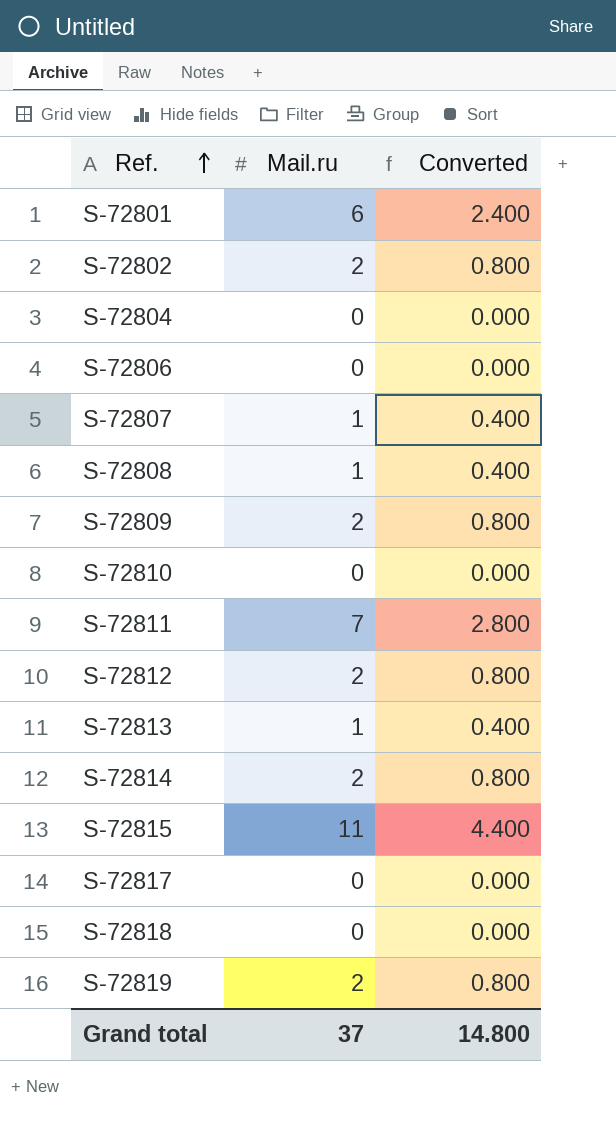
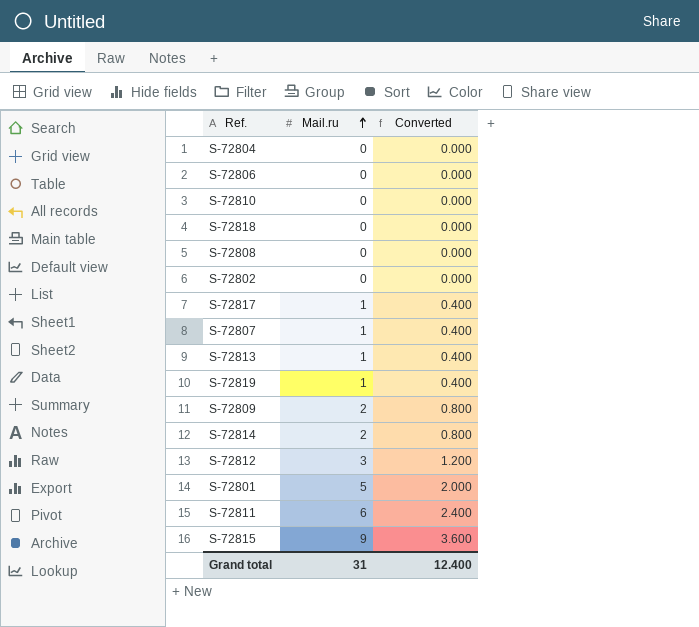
row order: Ref. ascending -> Mail.ru ascending
S-72808 | Mail.ru: 1 -> 0
S-72808 | Converted: 0.400 -> 0.000
S-72802 | Mail.ru: 2 -> 0
S-72802 | Converted: 0.800 -> 0.000
S-72817 | Mail.ru: 0 -> 1
S-72817 | Converted: 0.000 -> 0.400
S-72819 | Mail.ru: 2 -> 1
S-72819 | Converted: 0.800 -> 0.400
S-72812 | Mail.ru: 2 -> 3
S-72812 | Converted: 0.800 -> 1.200
S-72801 | Mail.ru: 6 -> 5
S-72801 | Converted: 2.400 -> 2.000
S-72811 | Mail.ru: 7 -> 6
S-72811 | Converted: 2.800 -> 2.400
S-72815 | Mail.ru: 11 -> 9
S-72815 | Converted: 4.400 -> 3.600
Grand total | Mail.ru: 37 -> 31
Grand total | Converted: 14.800 -> 12.400

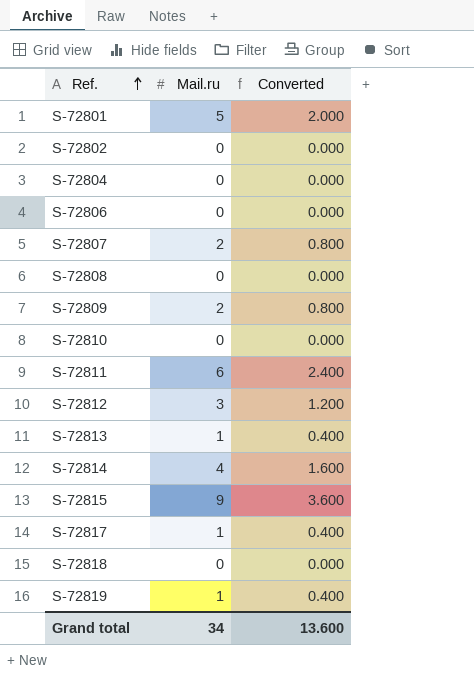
row order: Mail.ru ascending -> Ref. ascending
S-72807 | Mail.ru: 1 -> 2
S-72807 | Converted: 0.400 -> 0.800
S-72814 | Mail.ru: 2 -> 4
S-72814 | Converted: 0.800 -> 1.600
Grand total | Mail.ru: 31 -> 34
Grand total | Converted: 12.400 -> 13.600

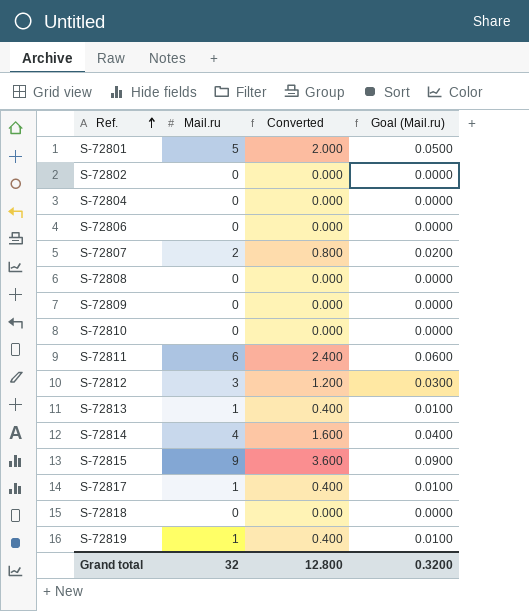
column Goal (Mail.ru) | formula: none -> [Mail.ru] * 0.01
S-72809 | Mail.ru: 2 -> 0
S-72809 | Converted: 0.800 -> 0.000
Grand total | Mail.ru: 34 -> 32
Grand total | Converted: 13.600 -> 12.800

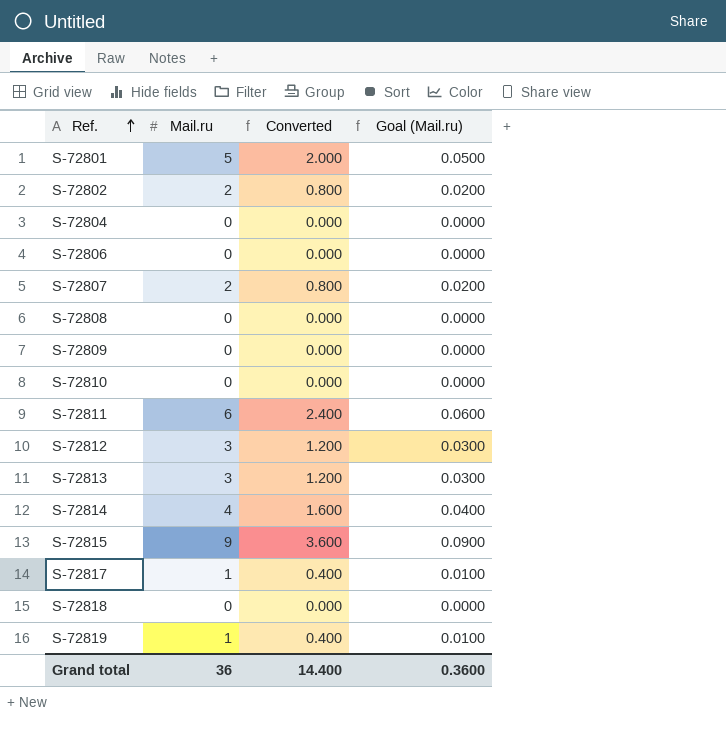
S-72802 | Mail.ru: 0 -> 2
S-72802 | Converted: 0.000 -> 0.800
S-72802 | Goal (Mail.ru): 0.0000 -> 0.0200
S-72813 | Mail.ru: 1 -> 3
S-72813 | Converted: 0.400 -> 1.200
S-72813 | Goal (Mail.ru): 0.0100 -> 0.0300
Grand total | Mail.ru: 32 -> 36
Grand total | Converted: 12.800 -> 14.400
Grand total | Goal (Mail.ru): 0.3200 -> 0.3600

